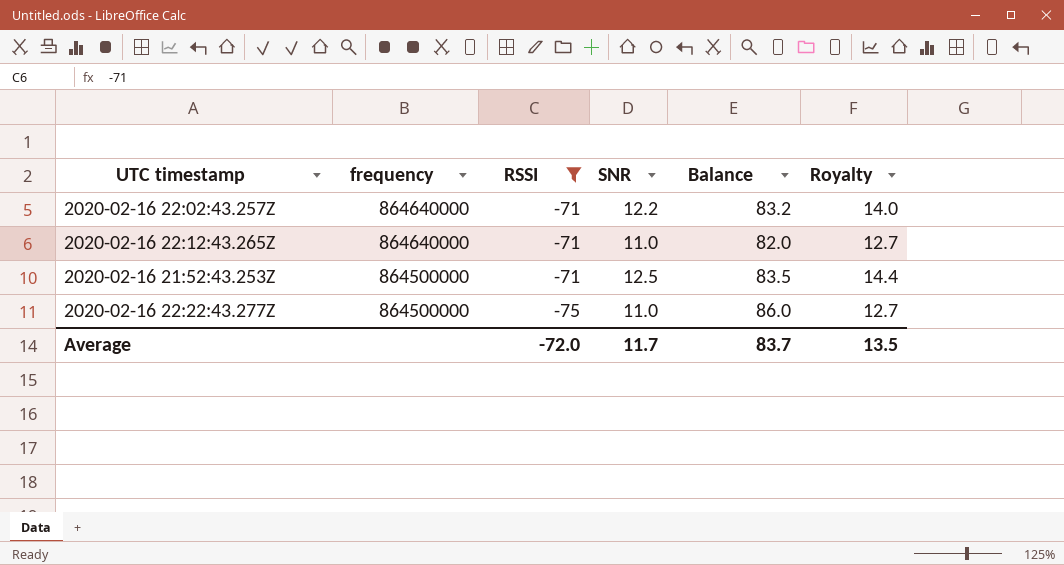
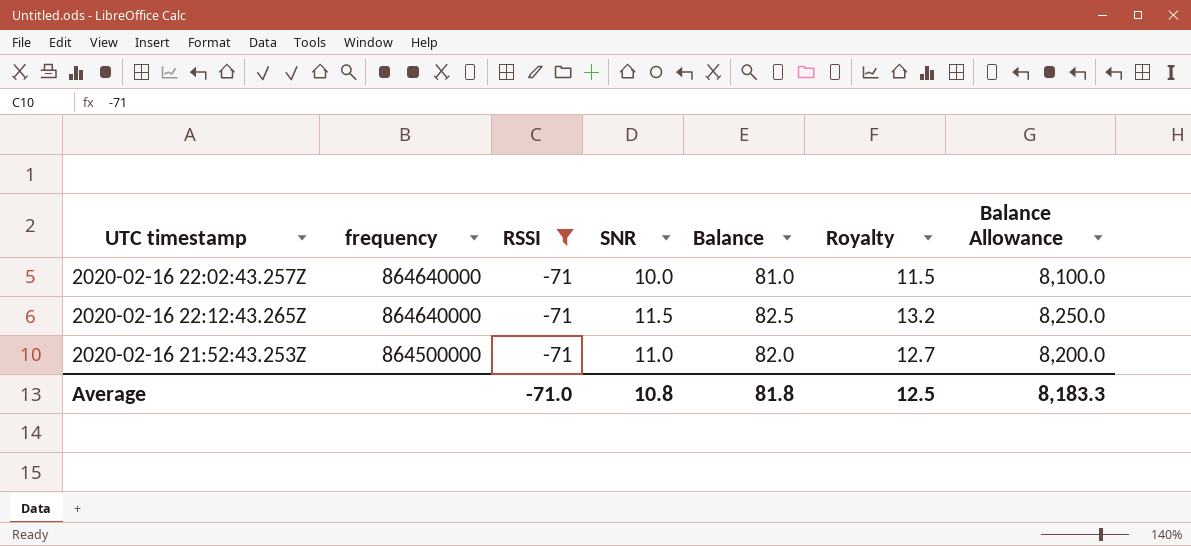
column Balance Allowance | formula: none -> [Balance] * 100
row 2020-02-16 22:22:43.277Z: 864500000 | -75 | 11.0 | 86.0 | 12.7 -> none
2020-02-16 22:02:43.257Z | SNR: 12.2 -> 10.0
2020-02-16 22:02:43.257Z | Balance: 83.2 -> 81.0
2020-02-16 22:02:43.257Z | Royalty: 14.0 -> 11.5
2020-02-16 22:12:43.265Z | SNR: 11.0 -> 11.5
2020-02-16 22:12:43.265Z | Balance: 82.0 -> 82.5
2020-02-16 22:12:43.265Z | Royalty: 12.7 -> 13.2
2020-02-16 21:52:43.253Z | SNR: 12.5 -> 11.0
2020-02-16 21:52:43.253Z | Balance: 83.5 -> 82.0
2020-02-16 21:52:43.253Z | Royalty: 14.4 -> 12.7
Average | RSSI: -72.0 -> -71.0
Average | SNR: 11.7 -> 10.8
Average | Balance: 83.7 -> 81.8
Average | Royalty: 13.5 -> 12.5

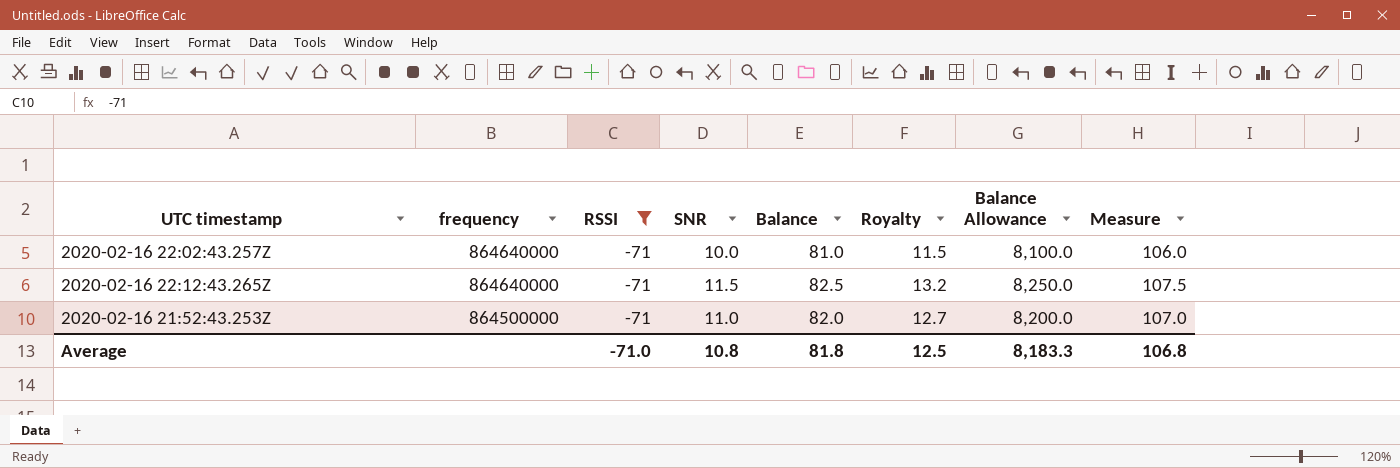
column Measure | formula: none -> [Balance] + 25

